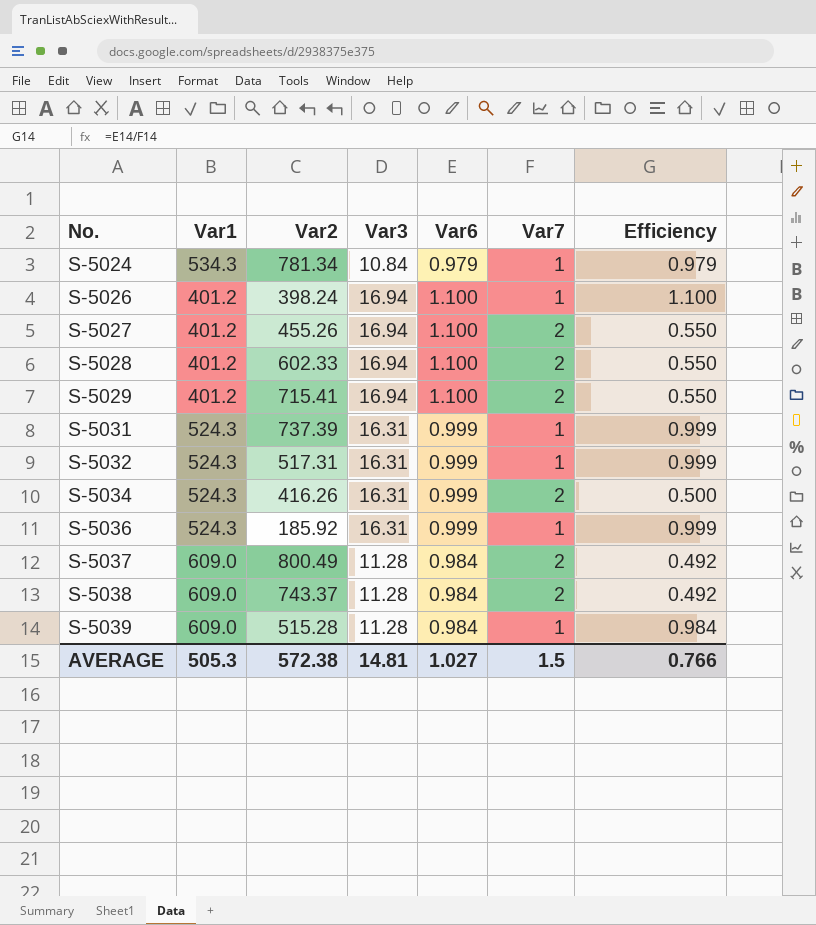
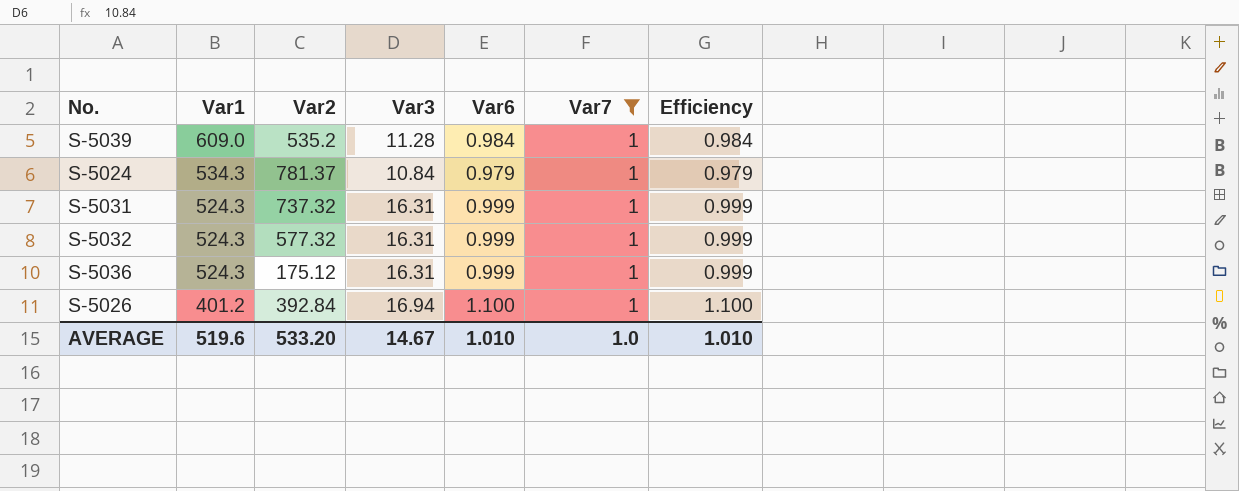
filter: none -> Var7 = 1
row order: No. ascending -> Var1 descending
S-5039 | Var2: 515.28 -> 535.2
S-5024 | Var2: 781.34 -> 781.37
S-5031 | Var2: 737.39 -> 737.32
S-5032 | Var2: 517.31 -> 577.32
S-5036 | Var2: 185.92 -> 175.12
S-5026 | Var2: 398.24 -> 392.84
AVERAGE | Var1: 505.3 -> 519.6
AVERAGE | Var2: 572.38 -> 533.20
AVERAGE | Var3: 14.81 -> 14.67
AVERAGE | Var6: 1.027 -> 1.010
AVERAGE | Var7: 1.5 -> 1.0
AVERAGE | Efficiency: 0.766 -> 1.010

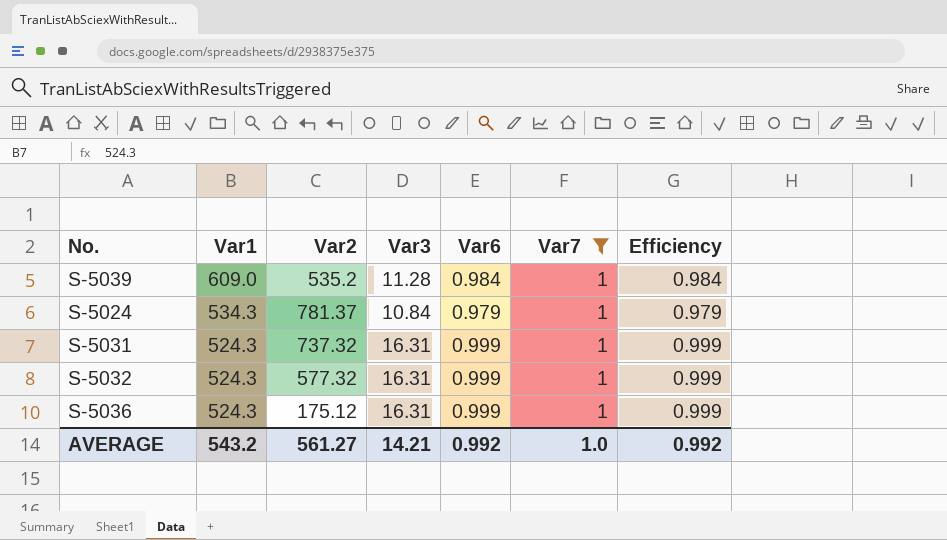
row S-5026: 401.2 | 392.84 | 16.94 | 1.100 | 1 | 1.100 -> none
AVERAGE | Var1: 519.6 -> 543.2
AVERAGE | Var2: 533.20 -> 561.27
AVERAGE | Var3: 14.67 -> 14.21
AVERAGE | Var6: 1.010 -> 0.992
AVERAGE | Efficiency: 1.010 -> 0.992

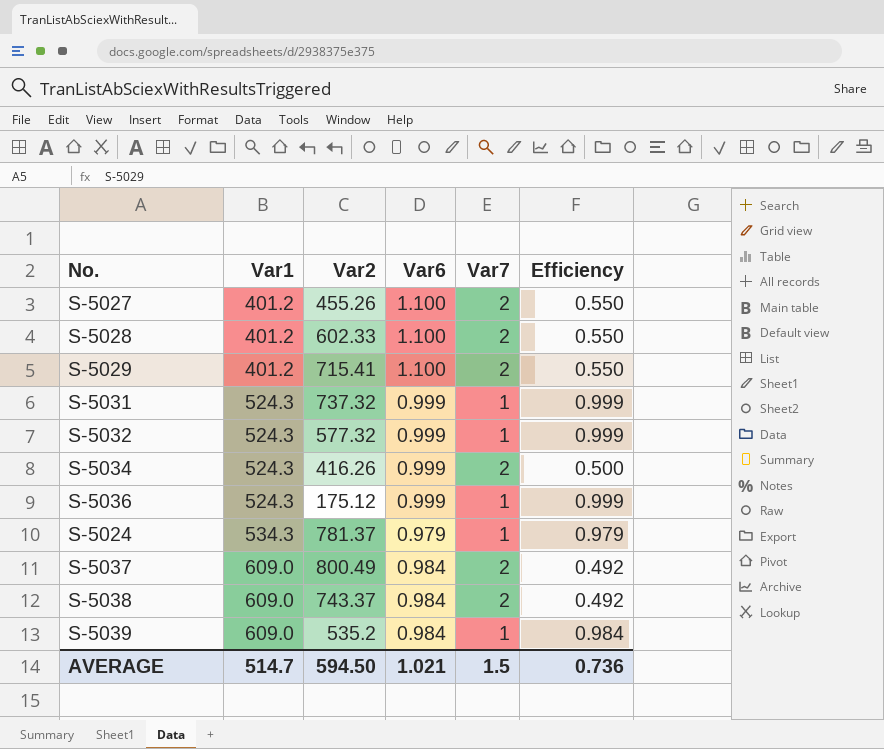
filter: Var7 = 1 -> none
row order: Var1 descending -> Var1 ascending
column Var3 | position: 4 -> none
AVERAGE | Var1: 543.2 -> 514.7
AVERAGE | Var2: 561.27 -> 594.50
AVERAGE | Var6: 0.992 -> 1.021
AVERAGE | Var7: 1.0 -> 1.5
AVERAGE | Efficiency: 0.992 -> 0.736

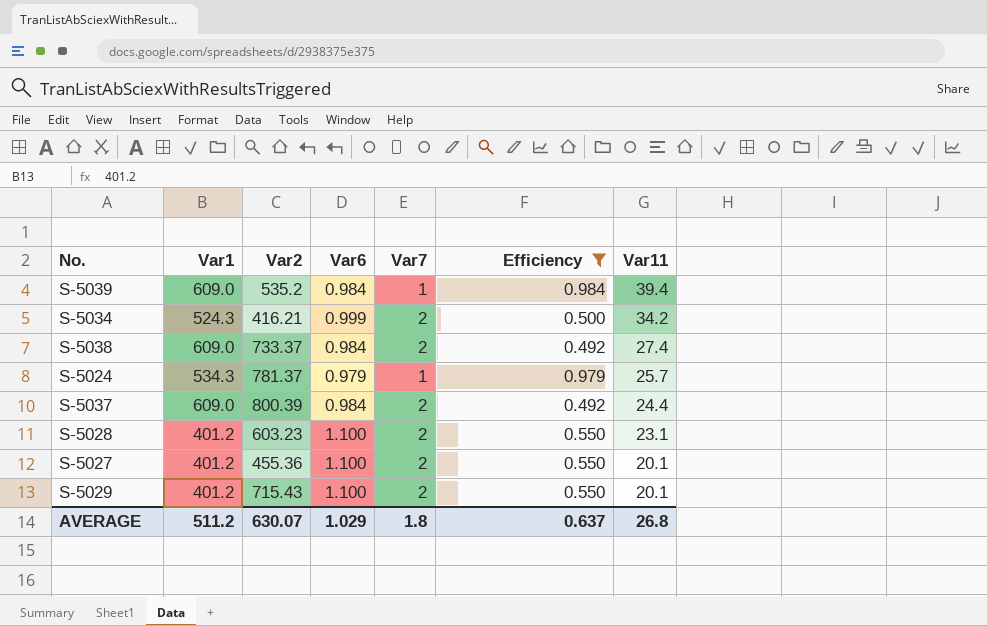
filter: none -> Efficiency != 0.999
row order: Var1 ascending -> Var11 descending
column Var11 | position: none -> 7
S-5034 | Var2: 416.26 -> 416.21
S-5038 | Var2: 743.37 -> 733.37
S-5037 | Var2: 800.49 -> 800.39
S-5028 | Var2: 602.33 -> 603.23
S-5027 | Var2: 455.26 -> 455.36
S-5029 | Var2: 715.41 -> 715.43
AVERAGE | Var1: 514.7 -> 511.2
AVERAGE | Var2: 594.50 -> 630.07
AVERAGE | Var6: 1.021 -> 1.029
AVERAGE | Var7: 1.5 -> 1.8
AVERAGE | Efficiency: 0.736 -> 0.637

